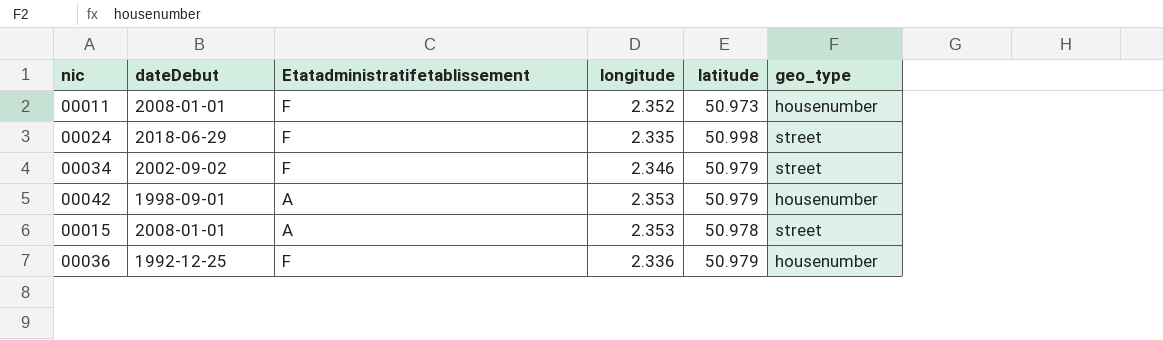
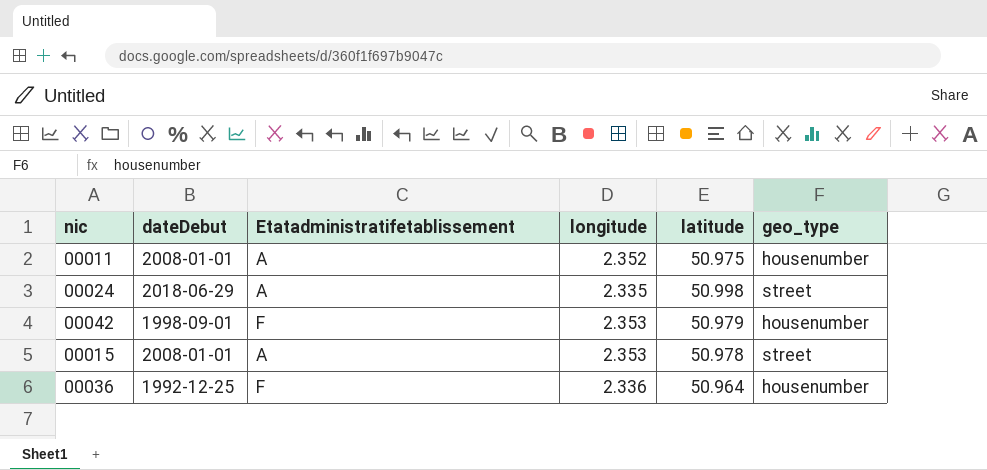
row 00034: 2002-09-02 | F | 2.346 | 50.979 | street -> none
00011 | Etatadministratifetablissement: F -> A
00011 | latitude: 50.973 -> 50.975
00024 | Etatadministratifetablissement: F -> A
00042 | Etatadministratifetablissement: A -> F
00036 | latitude: 50.979 -> 50.964

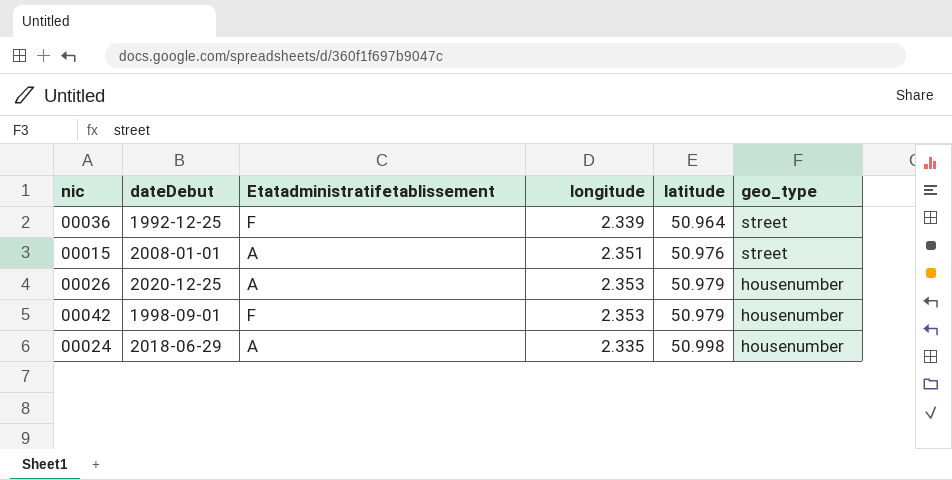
row order: none -> latitude ascending
row 00011: 2008-01-01 | A | 2.352 | 50.975 | housenumber -> none
00036 | longitude: 2.336 -> 2.339
00036 | geo_type: housenumber -> street
00015 | longitude: 2.353 -> 2.351
00015 | latitude: 50.978 -> 50.976
row 00026: none -> 2020-12-25 | A | 2.353 | 50.979 | housenumber
00024 | geo_type: street -> housenumber

